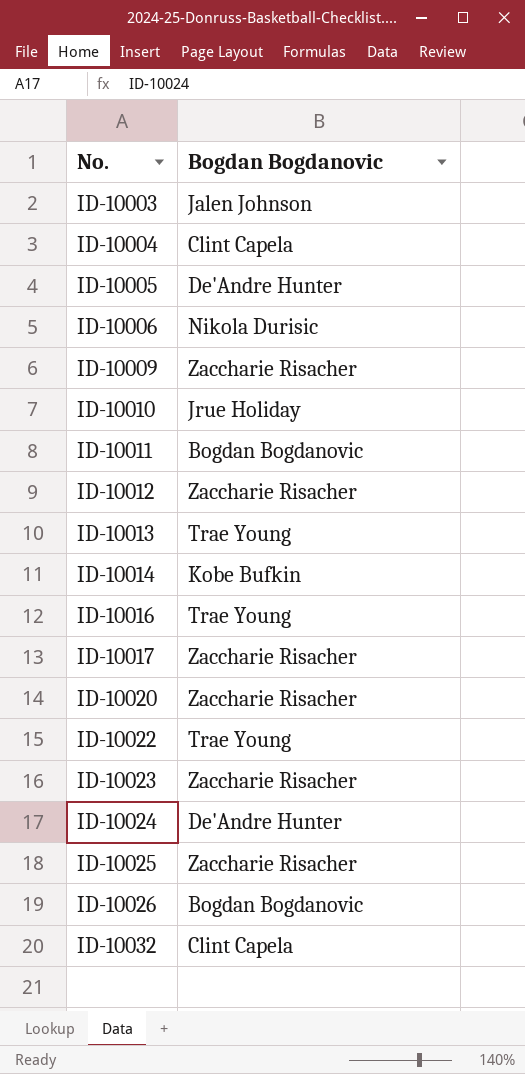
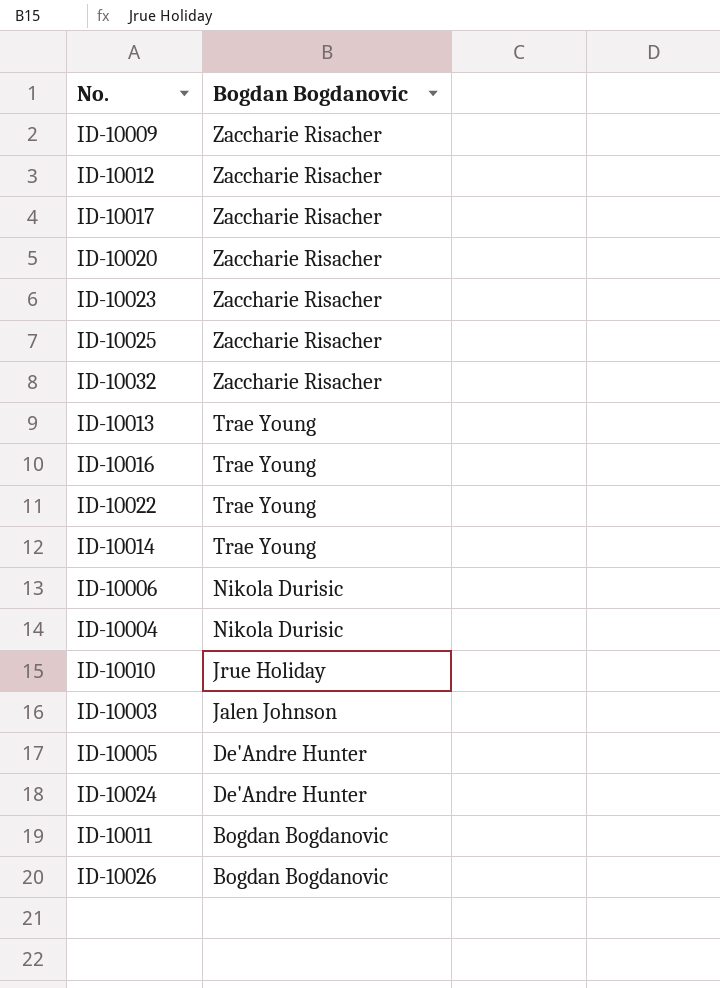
row order: No. ascending -> Bogdan Bogdanovic descending
ID-10032 | Bogdan Bogdanovic: Clint Capela -> Zaccharie Risacher
ID-10014 | Bogdan Bogdanovic: Kobe Bufkin -> Trae Young
ID-10004 | Bogdan Bogdanovic: Clint Capela -> Nikola Durisic

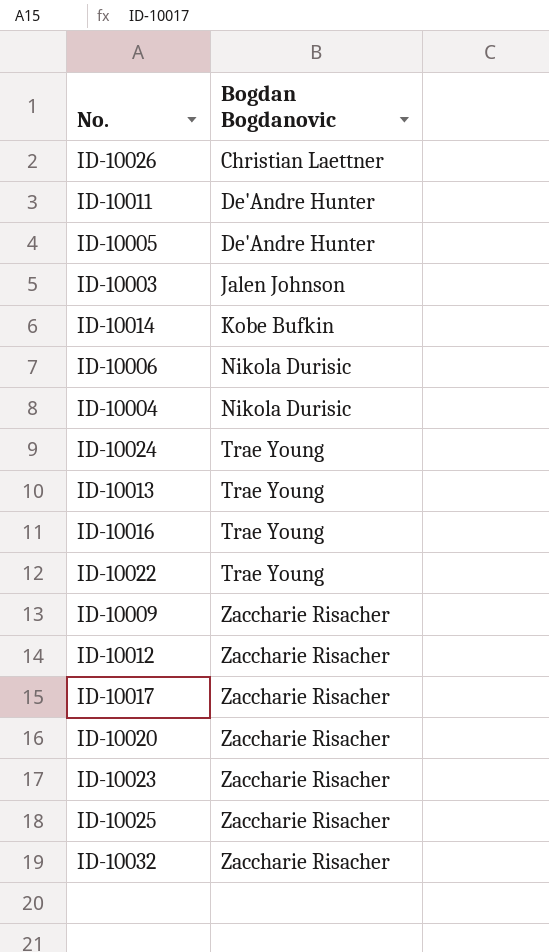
row order: Bogdan Bogdanovic descending -> Bogdan Bogdanovic ascending
row ID-10010: Jrue Holiday -> none
ID-10026 | Bogdan Bogdanovic: Bogdan Bogdanovic -> Christian Laettner
ID-10011 | Bogdan Bogdanovic: Bogdan Bogdanovic -> De'Andre Hunter
ID-10014 | Bogdan Bogdanovic: Trae Young -> Kobe Bufkin
ID-10024 | Bogdan Bogdanovic: De'Andre Hunter -> Trae Young

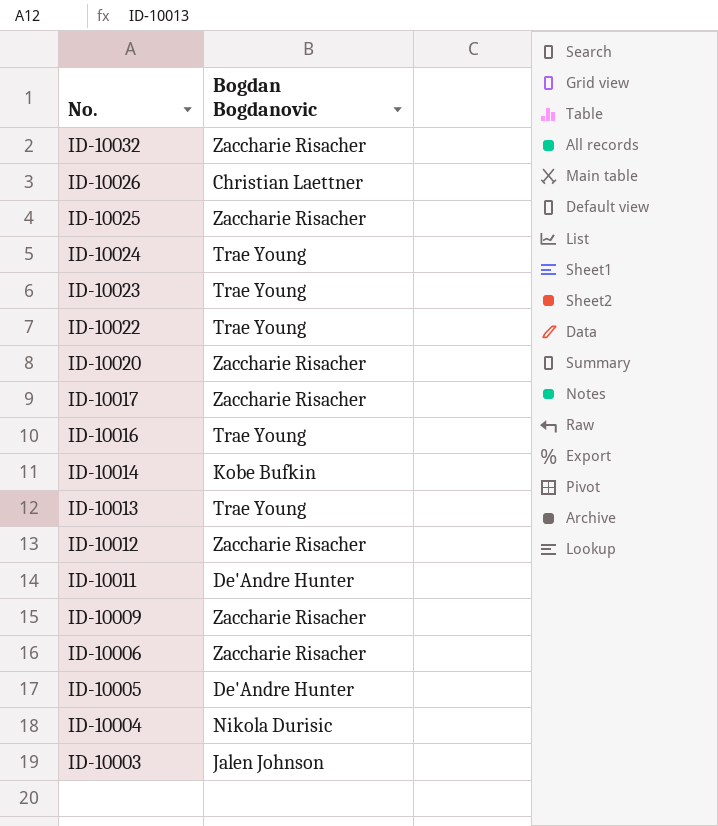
row order: Bogdan Bogdanovic ascending -> No. descending
ID-10023 | Bogdan Bogdanovic: Zaccharie Risacher -> Trae Young
ID-10006 | Bogdan Bogdanovic: Nikola Durisic -> Zaccharie Risacher

